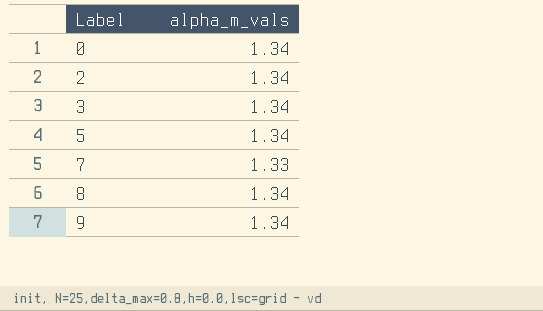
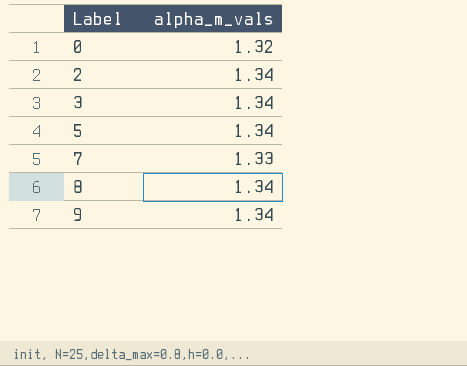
0 | alpha_m_vals: 1.34 -> 1.32

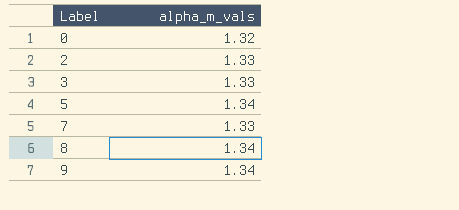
2 | alpha_m_vals: 1.34 -> 1.33
3 | alpha_m_vals: 1.34 -> 1.33

